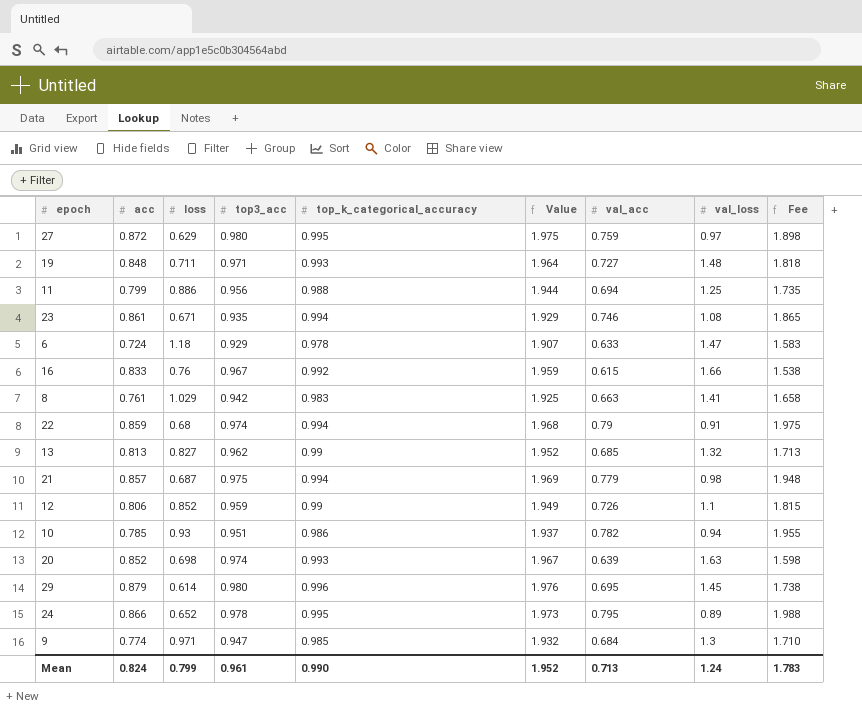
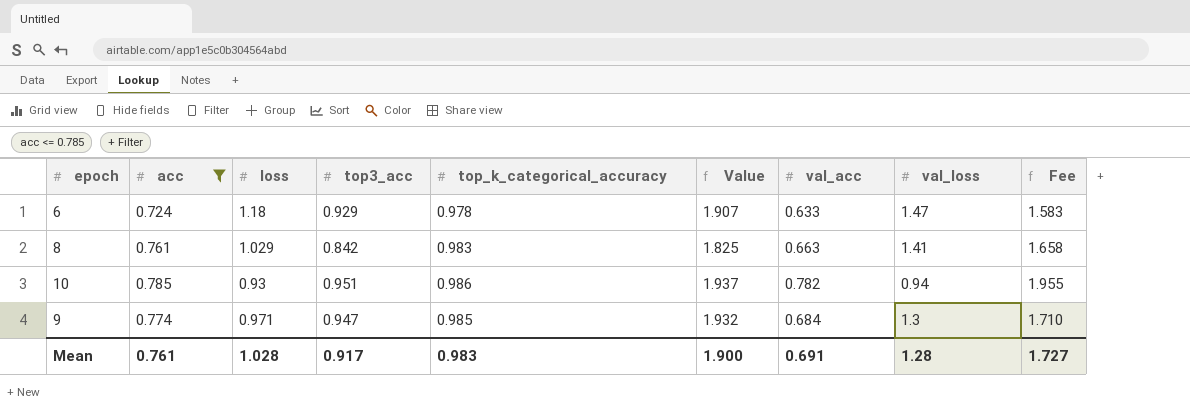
filter: none -> acc <= 0.785
8 | top3_acc: 0.942 -> 0.842
8 | Value: 1.925 -> 1.825
Mean | acc: 0.824 -> 0.761
Mean | loss: 0.799 -> 1.028
Mean | top3_acc: 0.961 -> 0.917
Mean | top_k_categorical_accuracy: 0.990 -> 0.983
Mean | Value: 1.952 -> 1.900
Mean | val_acc: 0.713 -> 0.691
Mean | val_loss: 1.24 -> 1.28
Mean | Fee: 1.783 -> 1.727

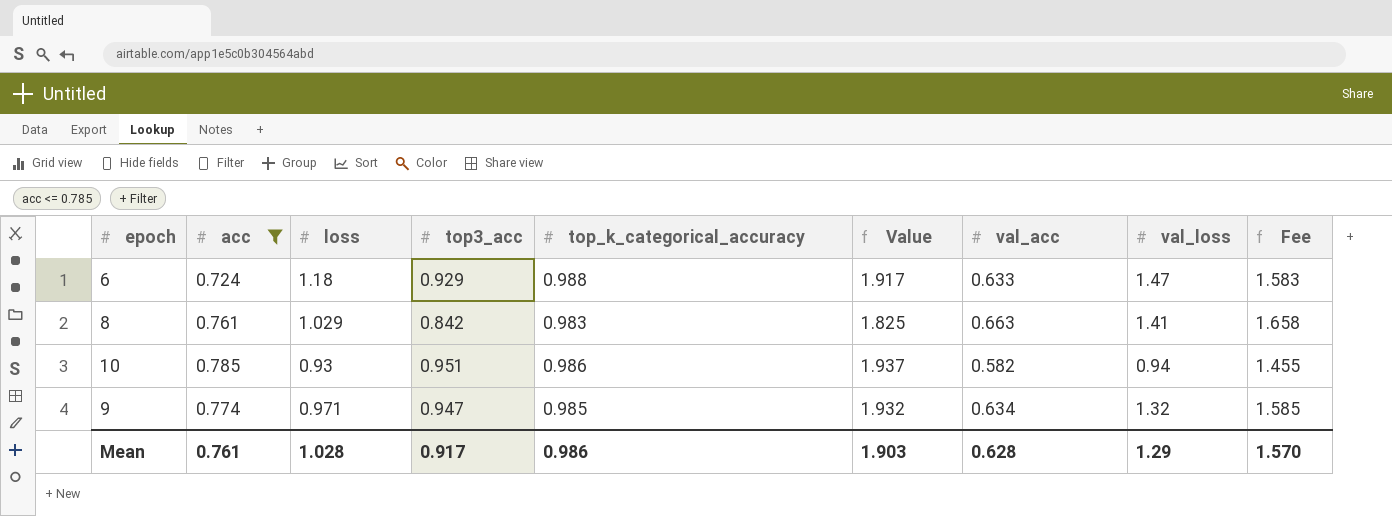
6 | top_k_categorical_accuracy: 0.978 -> 0.988
6 | Value: 1.907 -> 1.917
10 | val_acc: 0.782 -> 0.582
10 | Fee: 1.955 -> 1.455
9 | val_acc: 0.684 -> 0.634
9 | val_loss: 1.3 -> 1.32
9 | Fee: 1.710 -> 1.585
Mean | top_k_categorical_accuracy: 0.983 -> 0.986
Mean | Value: 1.900 -> 1.903
Mean | val_acc: 0.691 -> 0.628
Mean | val_loss: 1.28 -> 1.29
Mean | Fee: 1.727 -> 1.570

